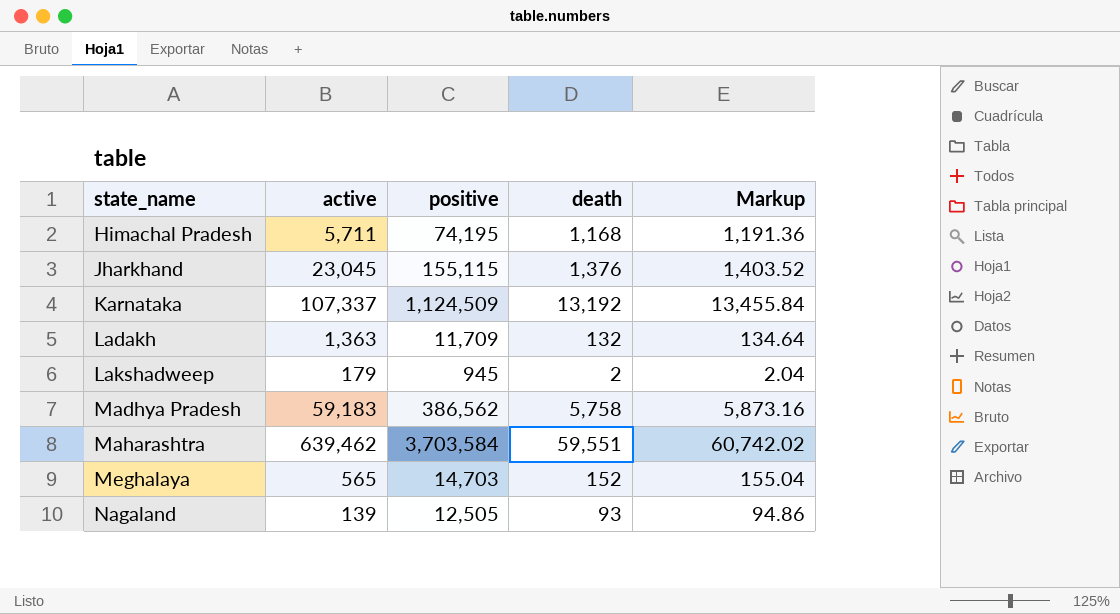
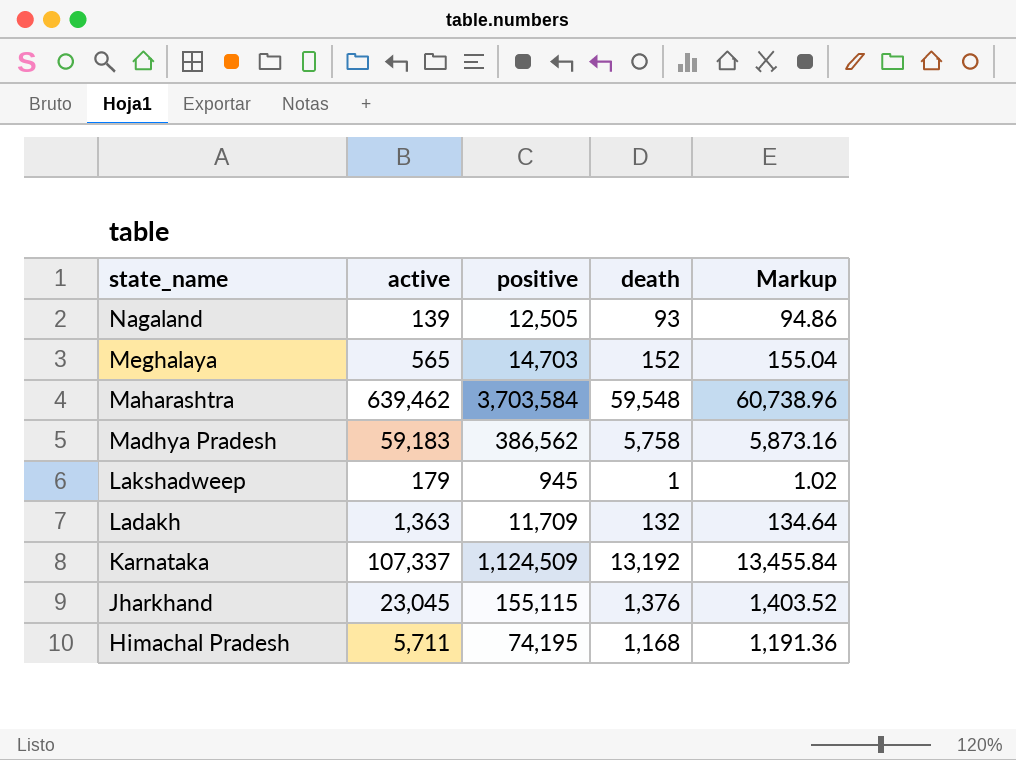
row order: state_name ascending -> state_name descending
Maharashtra | death: 59,551 -> 59,548
Maharashtra | Markup: 60,742.02 -> 60,738.96
Lakshadweep | death: 2 -> 1
Lakshadweep | Markup: 2.04 -> 1.02

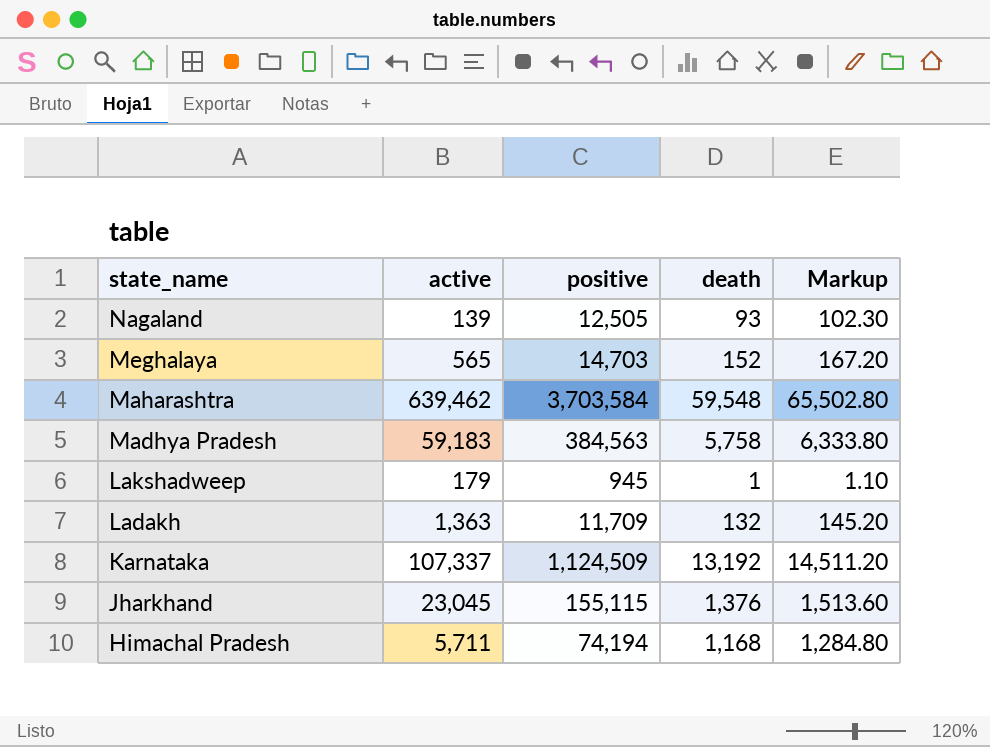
column Markup | formula: [death] * 1.02 -> [death] * 1.1
Madhya Pradesh | positive: 386,562 -> 384,563
Himachal Pradesh | positive: 74,195 -> 74,194

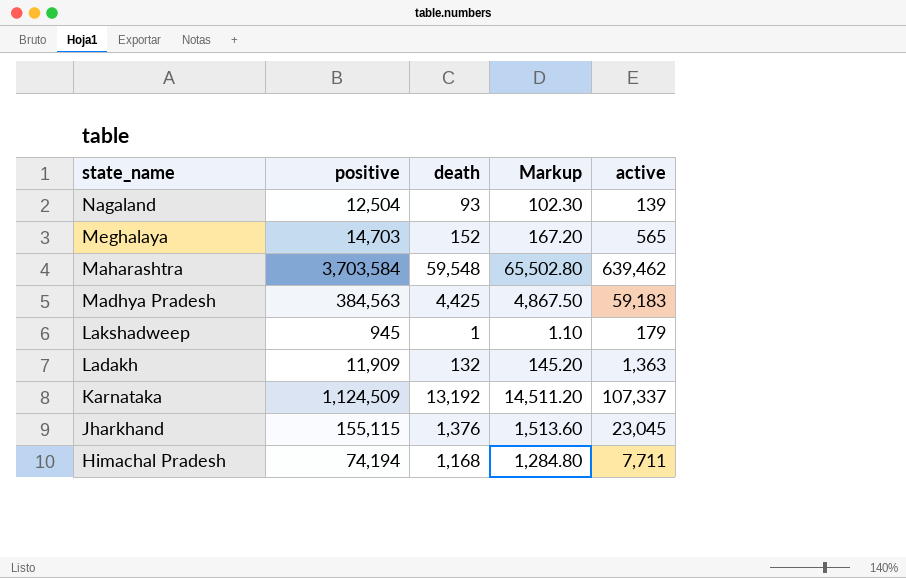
column active | position: 2 -> 5
Nagaland | positive: 12,505 -> 12,504
Madhya Pradesh | death: 5,758 -> 4,425
Madhya Pradesh | Markup: 6,333.80 -> 4,867.50
Ladakh | positive: 11,709 -> 11,909
Himachal Pradesh | active: 5,711 -> 7,711

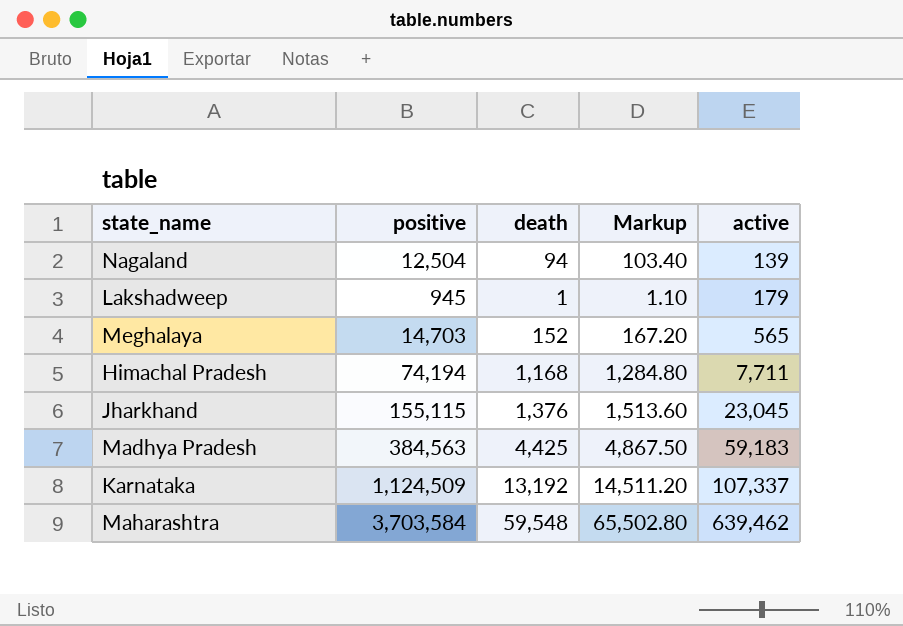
row order: state_name descending -> active ascending
row Ladakh: 11,909 | 132 | 145.20 | 1,363 -> none
Nagaland | death: 93 -> 94
Nagaland | Markup: 102.30 -> 103.40

